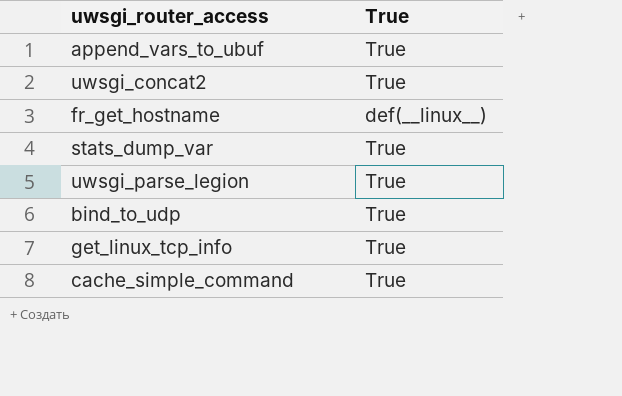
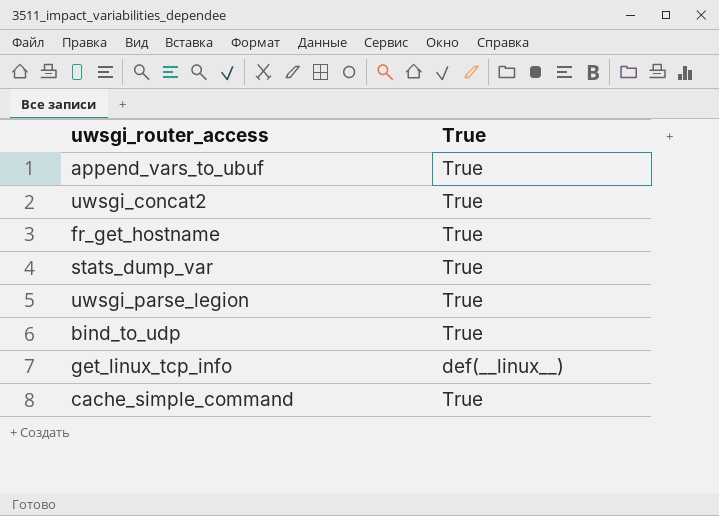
fr_get_hostname | True: def(__linux__) -> True
get_linux_tcp_info | True: True -> def(__linux__)

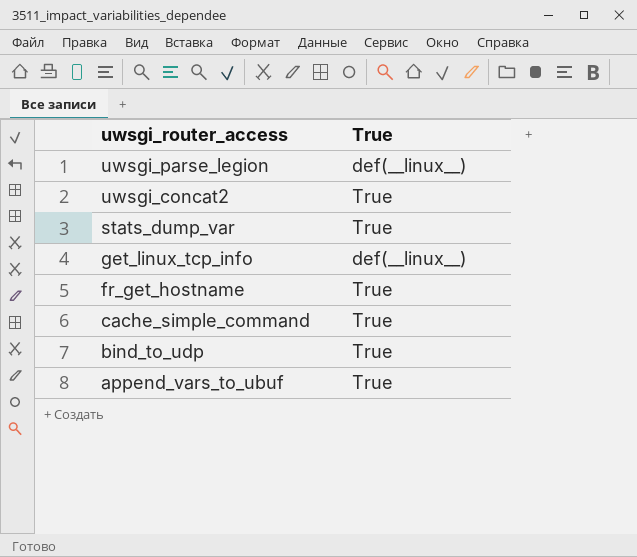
row order: none -> uwsgi_router_access descending
uwsgi_parse_legion | True: True -> def(__linux__)

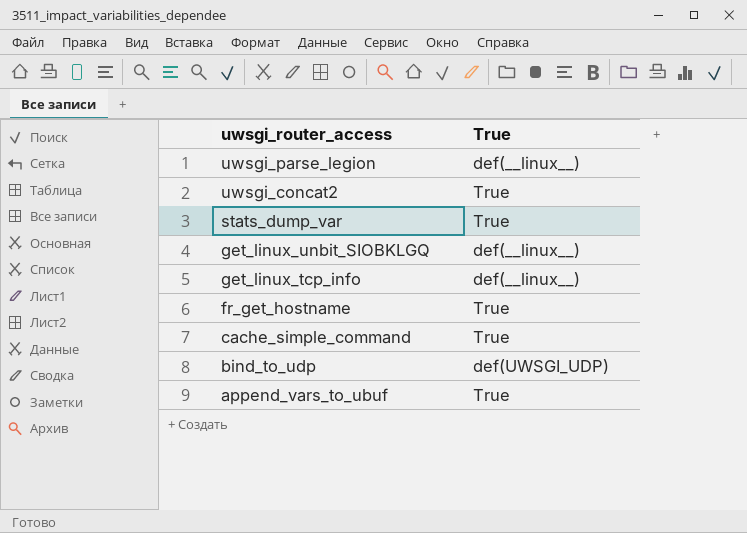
row get_linux_unbit_SIOBKLGQ: none -> def(__linux__)
bind_to_udp | True: True -> def(UWSGI_UDP)

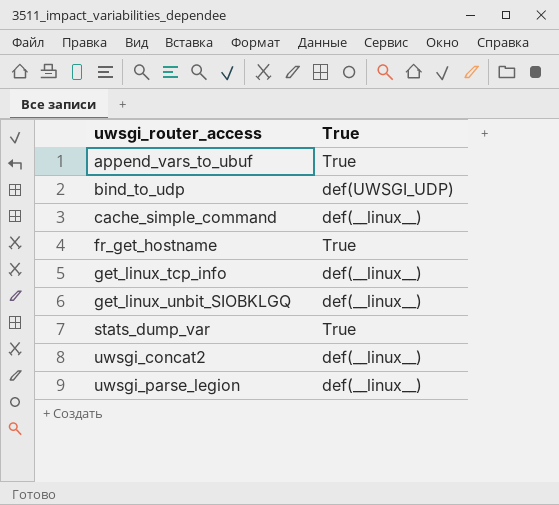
row order: uwsgi_router_access descending -> uwsgi_router_access ascending
cache_simple_command | True: True -> def(__linux__)
uwsgi_concat2 | True: True -> def(__linux__)

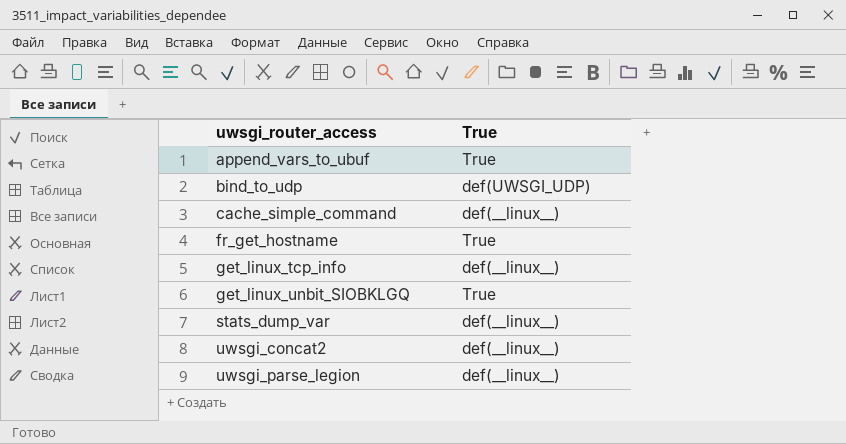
get_linux_unbit_SIOBKLGQ | True: def(__linux__) -> True
stats_dump_var | True: True -> def(__linux__)

